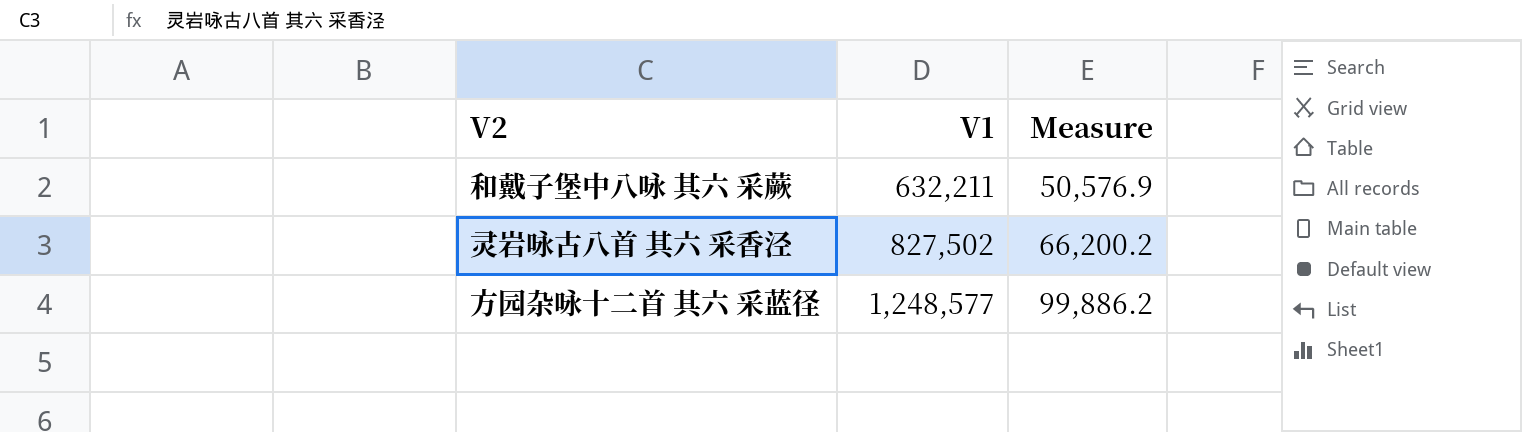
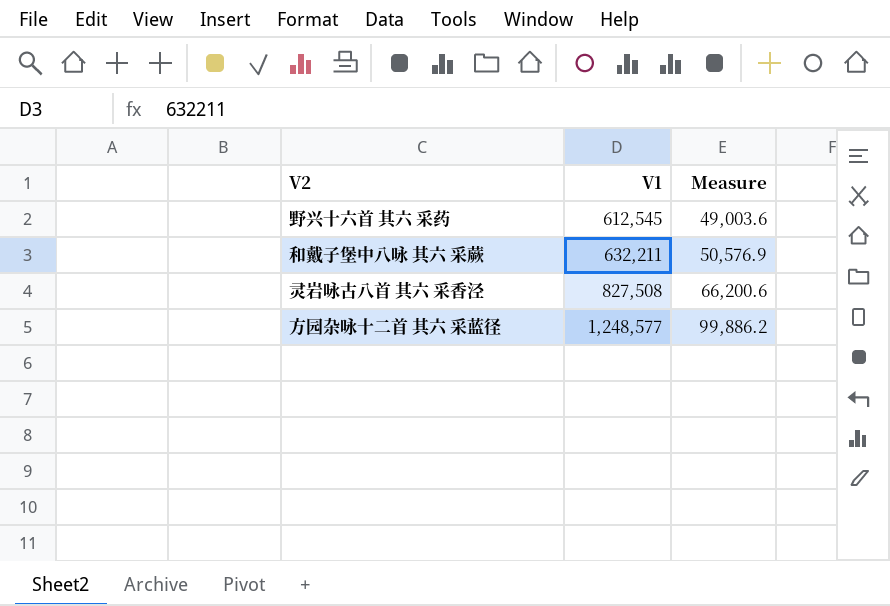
row 野兴十六首 其六 采药: none -> 612,545 | 49,003.6
灵岩咏古八首 其六 采香泾 | V1: 827,502 -> 827,508
灵岩咏古八首 其六 采香泾 | Measure: 66,200.2 -> 66,200.6

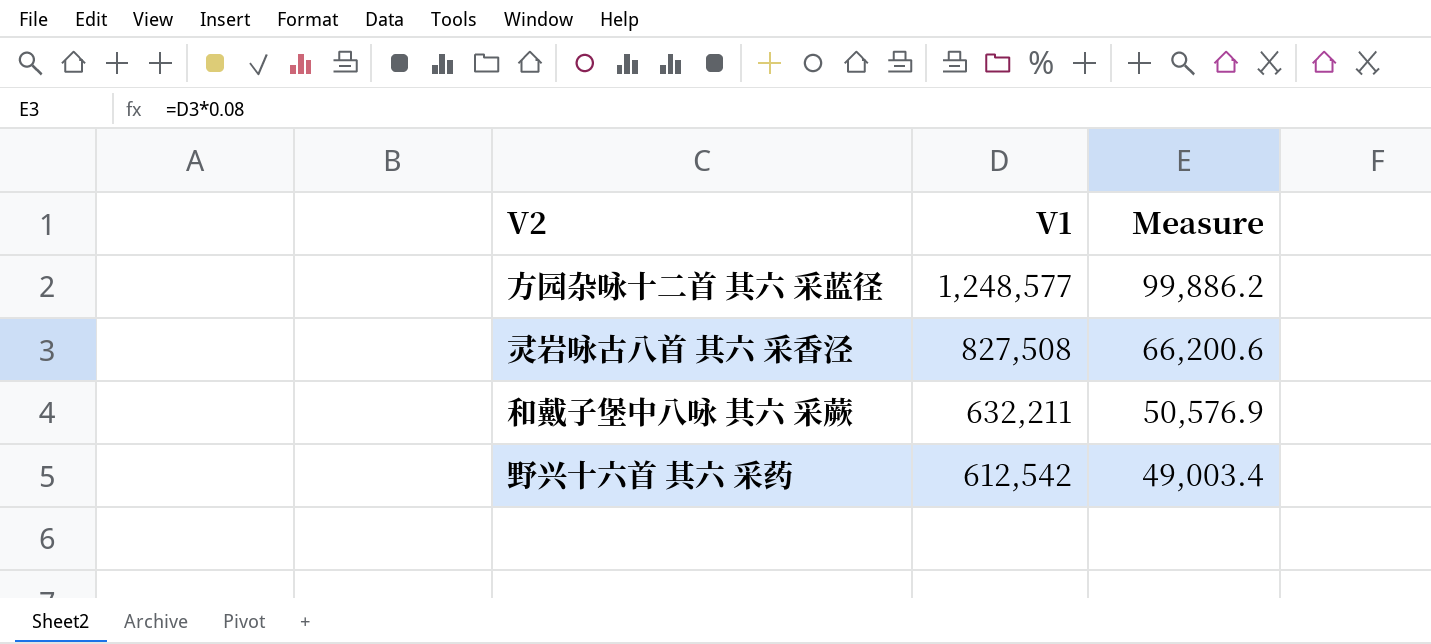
row order: V1 ascending -> V1 descending
野兴十六首 其六 采药 | V1: 612,545 -> 612,542
野兴十六首 其六 采药 | Measure: 49,003.6 -> 49,003.4

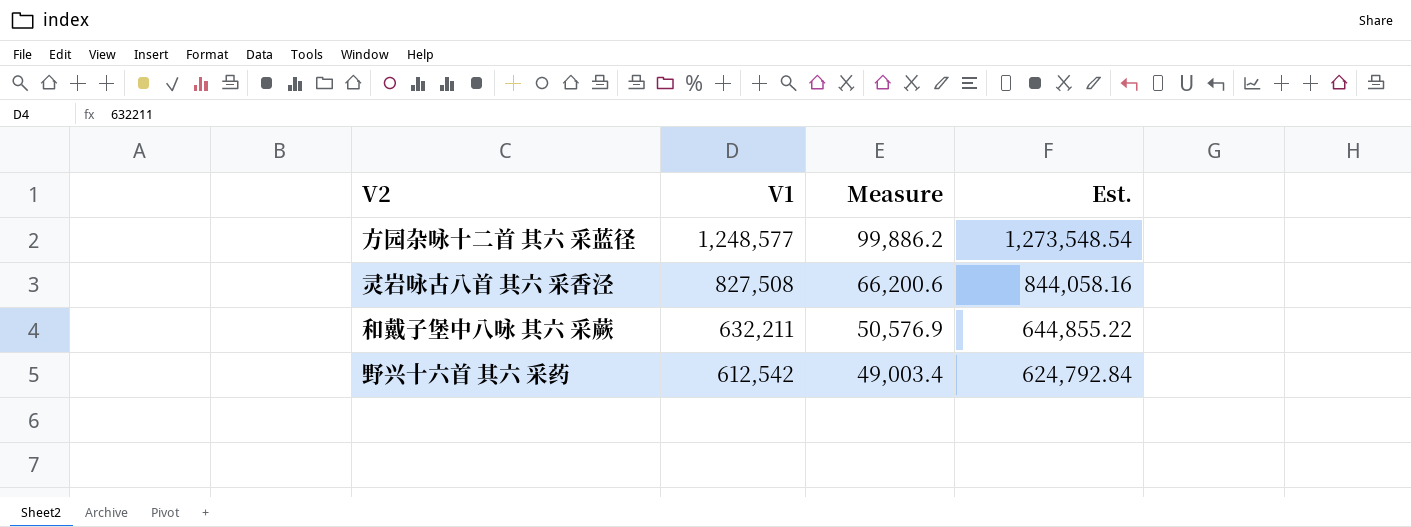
column Est. | formula: none -> [V1] * 1.02

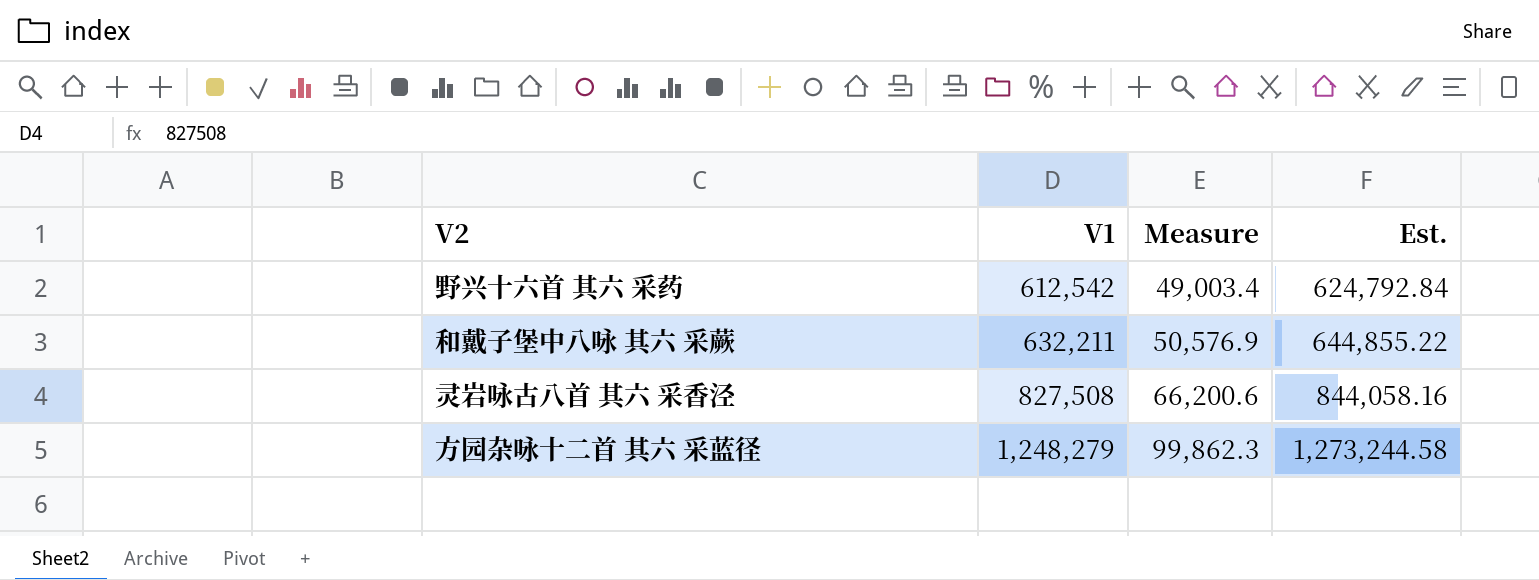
row order: V1 descending -> V1 ascending
方园杂咏十二首 其六 采蓝径 | V1: 1,248,577 -> 1,248,279
方园杂咏十二首 其六 采蓝径 | Measure: 99,886.2 -> 99,862.3
方园杂咏十二首 其六 采蓝径 | Est.: 1,273,548.54 -> 1,273,244.58

